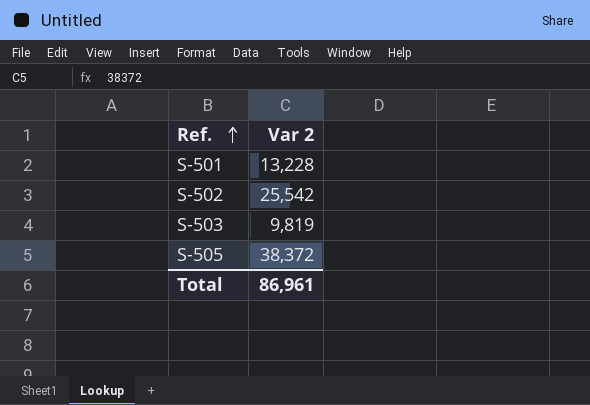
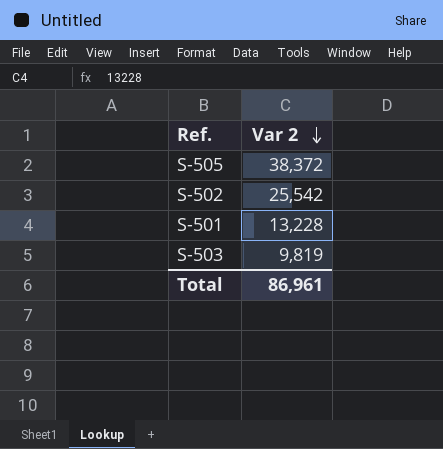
row order: Ref. ascending -> Var 2 descending

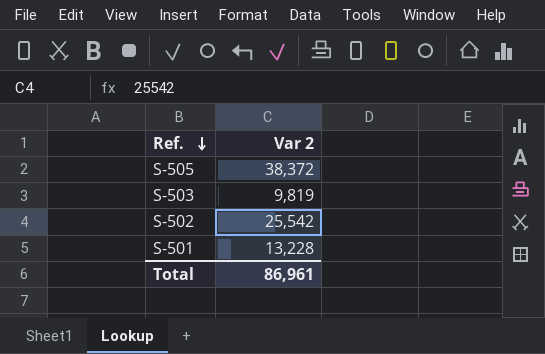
row order: Var 2 descending -> Ref. descending

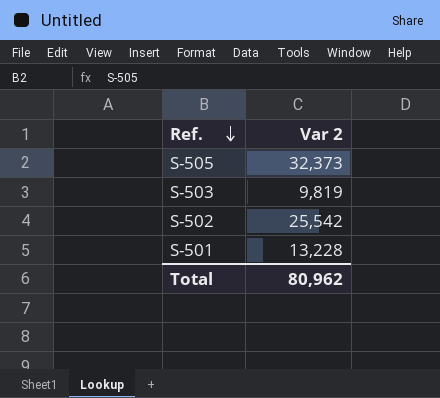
S-505 | Var 2: 38,372 -> 32,373
Total | Var 2: 86,961 -> 80,962

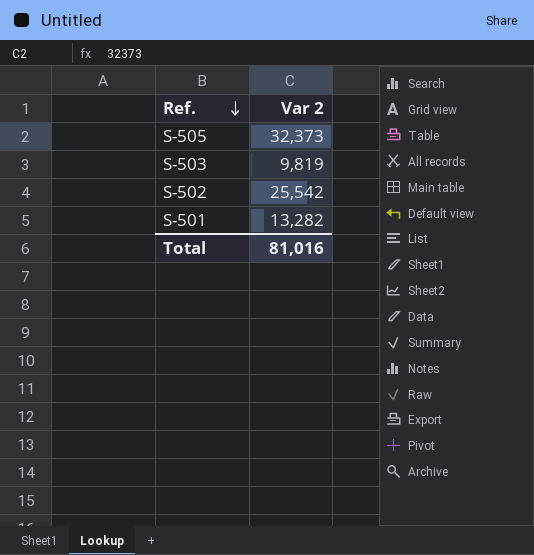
S-501 | Var 2: 13,228 -> 13,282
Total | Var 2: 80,962 -> 81,016

